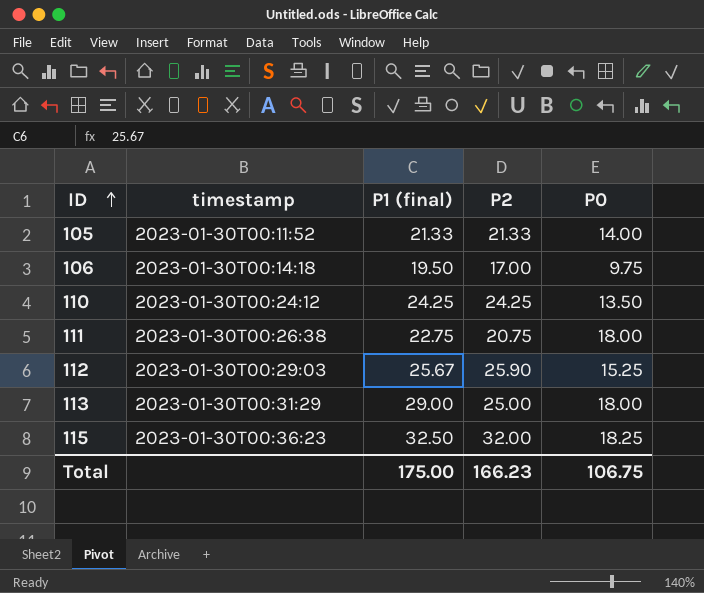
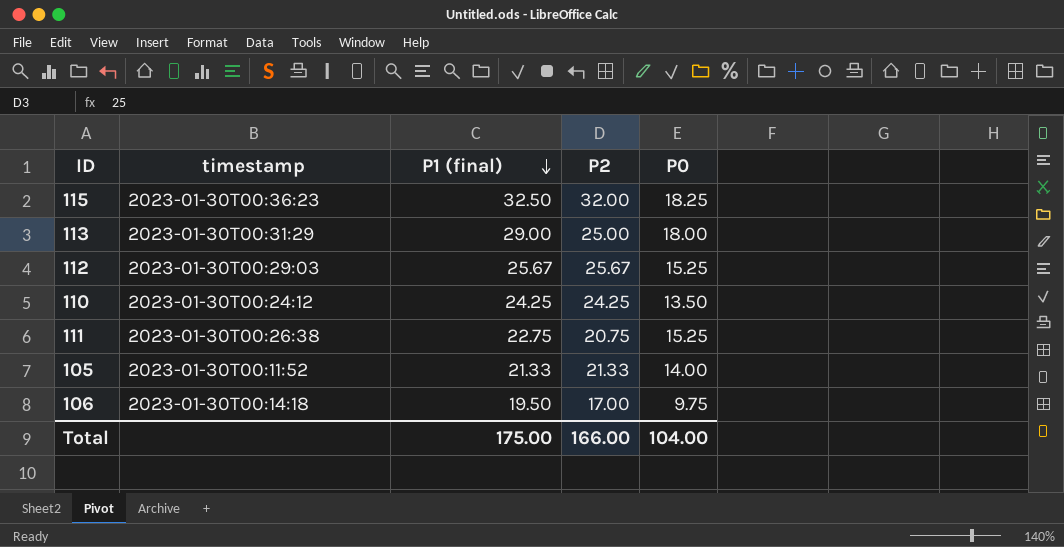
row order: ID ascending -> P1 (final) descending
112 | P2: 25.90 -> 25.67
111 | P0: 18.00 -> 15.25
Total | P2: 166.23 -> 166.00
Total | P0: 106.75 -> 104.00

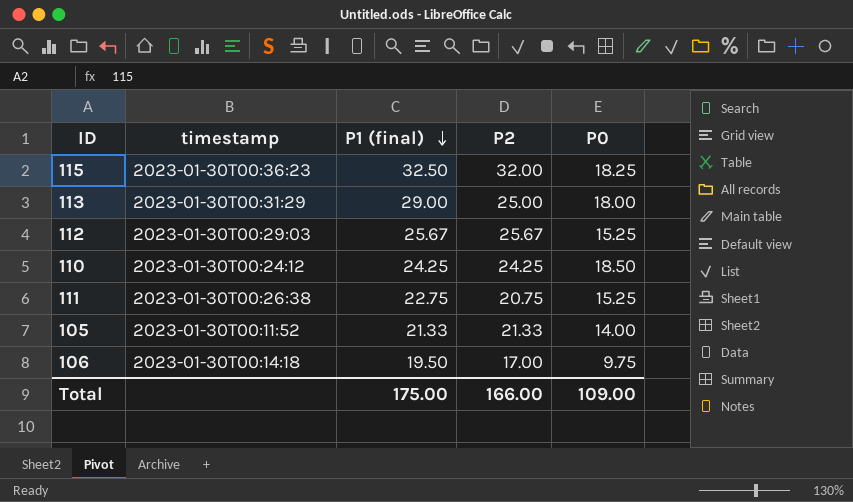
110 | P0: 13.50 -> 18.50
Total | P0: 104.00 -> 109.00

